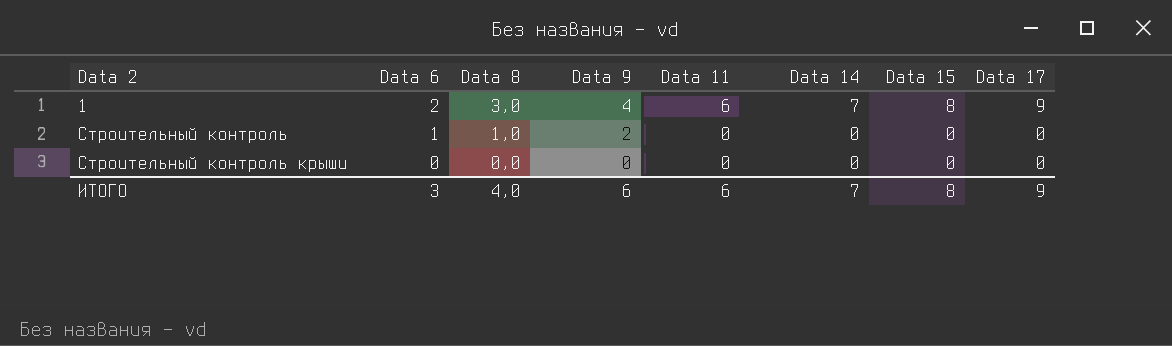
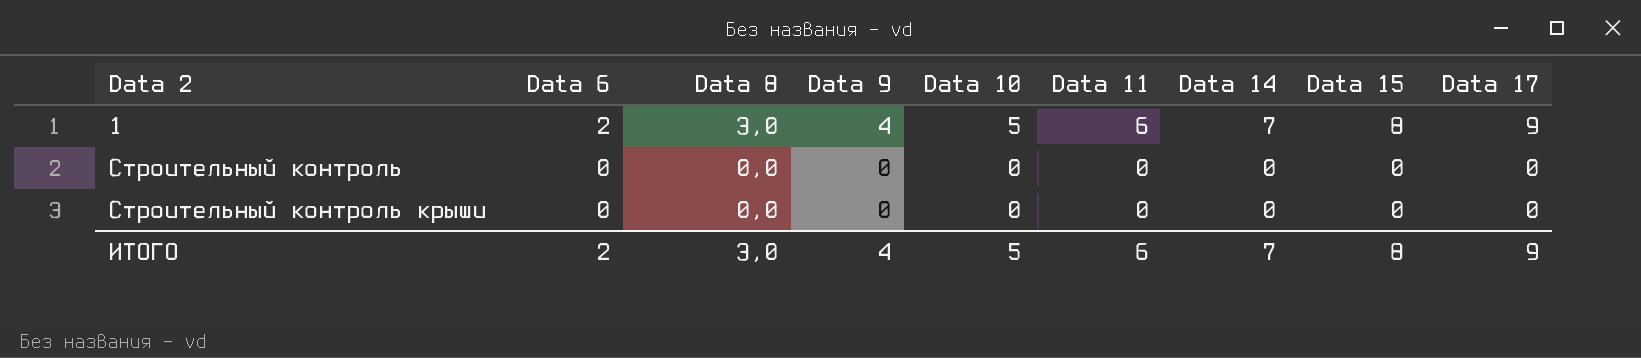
column Data 10 | position: none -> 5
Строительный контроль | Data 6: 1 -> 0
Строительный контроль | Data 8: 1,0 -> 0,0
Строительный контроль | Data 9: 2 -> 0
ИТОГО | Data 6: 3 -> 2
ИТОГО | Data 8: 4,0 -> 3,0
ИТОГО | Data 9: 6 -> 4

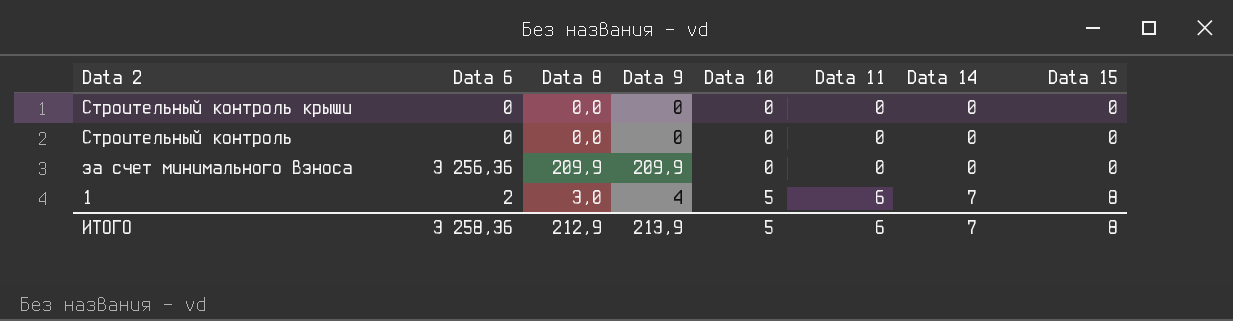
row order: Data 2 ascending -> Data 2 descending
column Data 17 | position: 9 -> none
row за счет минимального взноса: none -> 3 256,36 | 209,9 | 209,9 | 0 | 0 | 0 | 0
ИТОГО | Data 6: 2 -> 3 258,36
ИТОГО | Data 8: 3,0 -> 212,9
ИТОГО | Data 9: 4 -> 213,9

